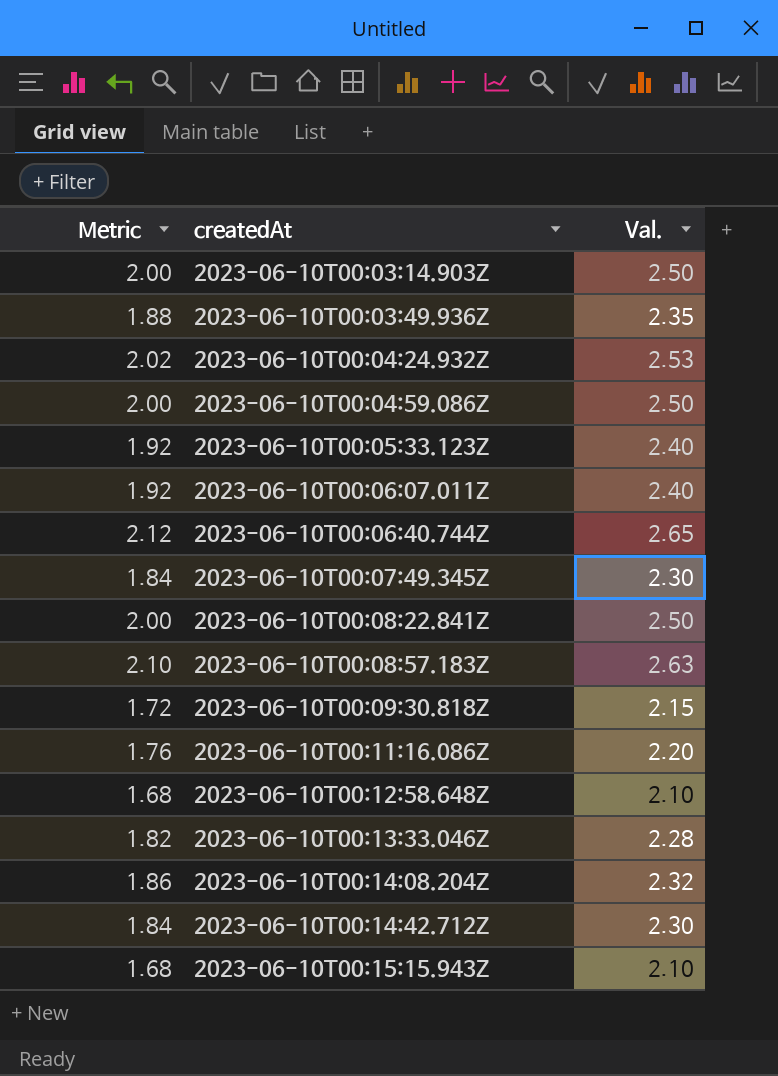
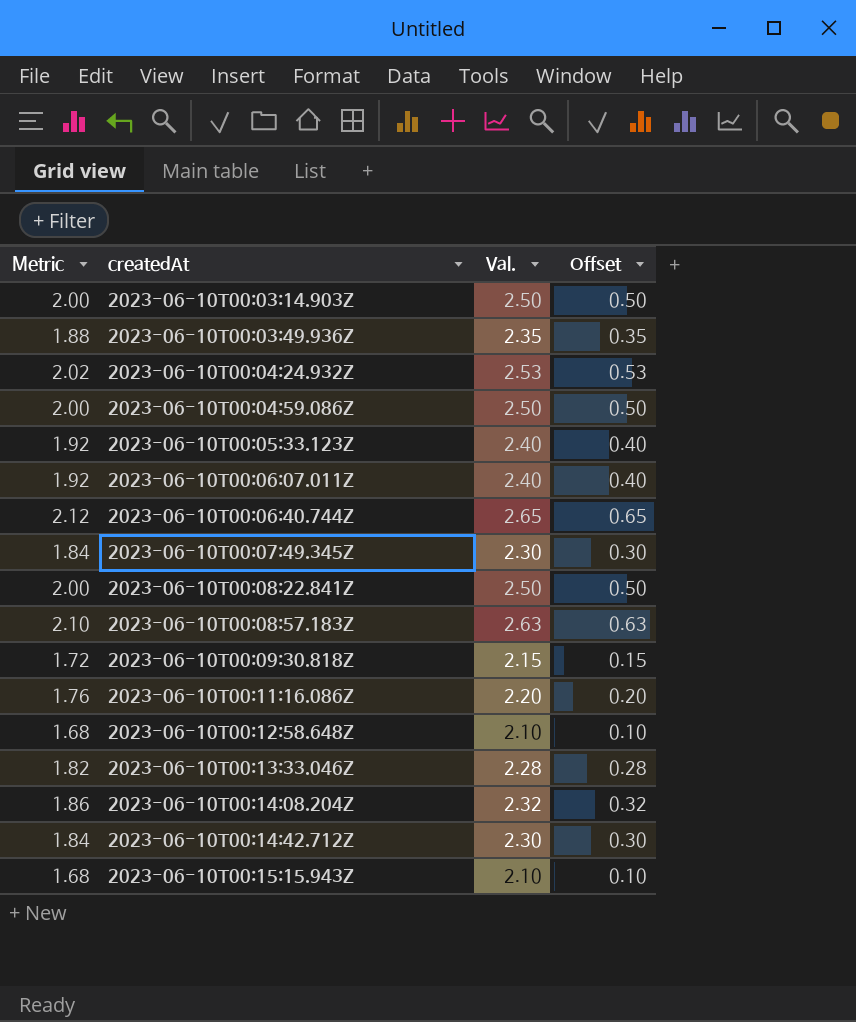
column Offset | formula: none -> [Val.] - 2

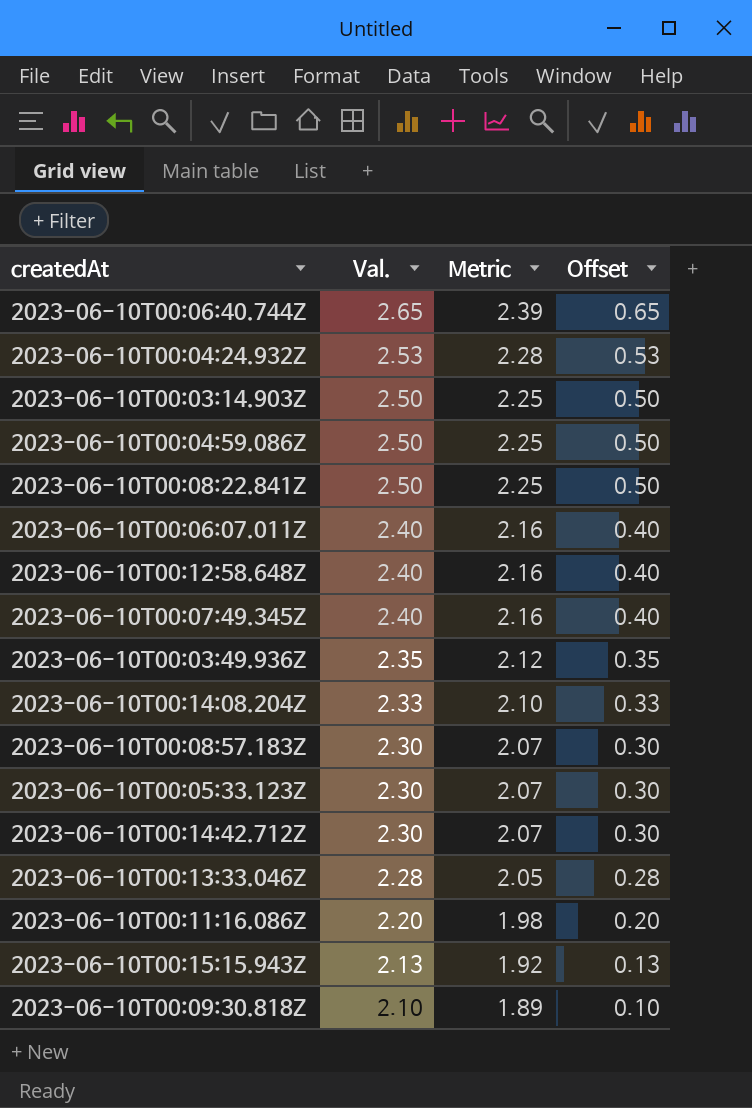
row order: createdAt ascending -> Val. descending
column Metric | formula: [Val.] * 0.8 -> [Val.] * 0.9
column Metric | position: 1 -> 3
2023-06-10T00:12:58.648Z | Val.: 2.10 -> 2.40
2023-06-10T00:12:58.648Z | Offset: 0.10 -> 0.40
2023-06-10T00:07:49.345Z | Val.: 2.30 -> 2.40
2023-06-10T00:07:49.345Z | Offset: 0.30 -> 0.40
2023-06-10T00:14:08.204Z | Val.: 2.32 -> 2.33
2023-06-10T00:14:08.204Z | Offset: 0.32 -> 0.33
2023-06-10T00:08:57.183Z | Val.: 2.63 -> 2.30
2023-06-10T00:08:57.183Z | Offset: 0.63 -> 0.30
2023-06-10T00:05:33.123Z | Val.: 2.40 -> 2.30
2023-06-10T00:05:33.123Z | Offset: 0.40 -> 0.30
2023-06-10T00:15:15.943Z | Val.: 2.10 -> 2.13
2023-06-10T00:15:15.943Z | Offset: 0.10 -> 0.13
2023-06-10T00:09:30.818Z | Val.: 2.15 -> 2.10
2023-06-10T00:09:30.818Z | Offset: 0.15 -> 0.10

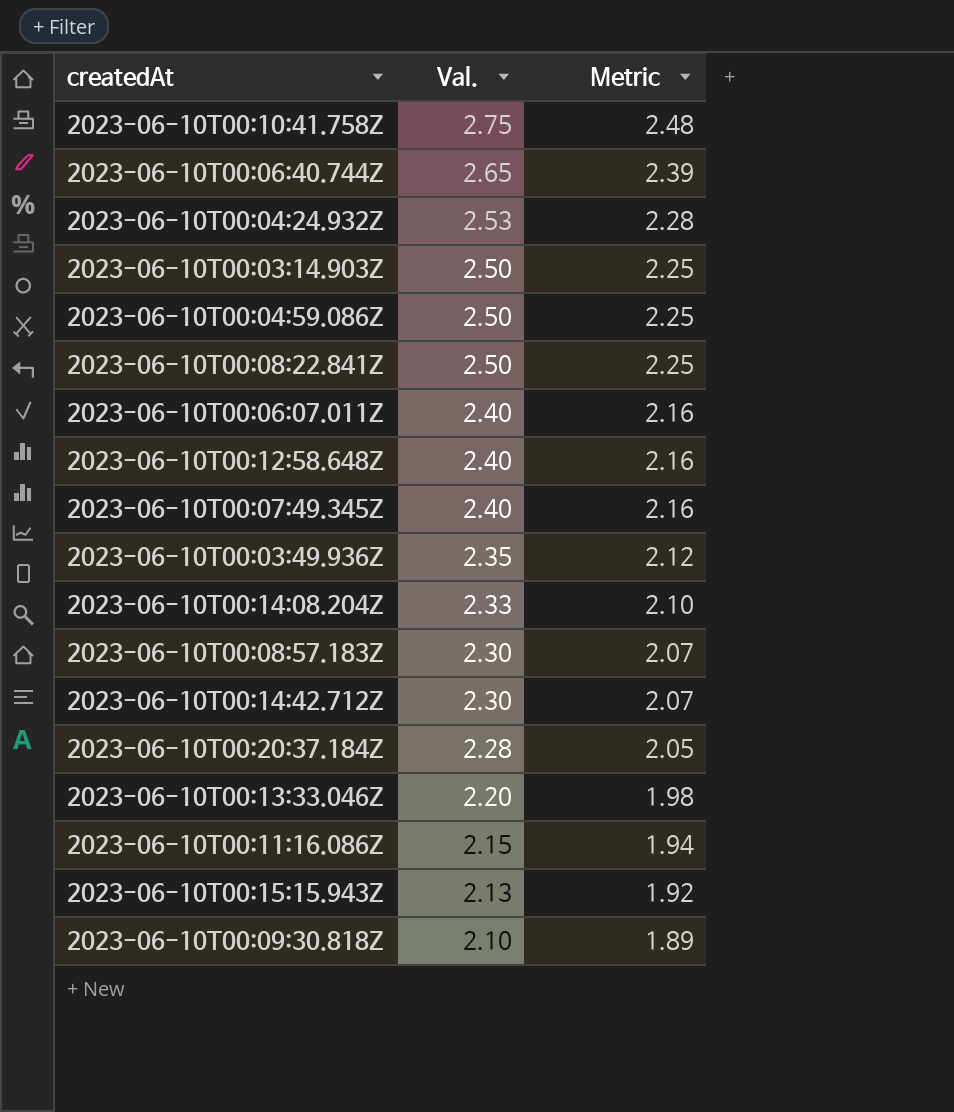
column Offset | formula: [Val.] - 2 -> none
row 2023-06-10T00:05:33.123Z: 2.30 | 2.07 | 0.30 -> none
row 2023-06-10T00:10:41.758Z: none -> 2.75 | 2.48
row 2023-06-10T00:20:37.184Z: none -> 2.28 | 2.05
2023-06-10T00:13:33.046Z | Val.: 2.28 -> 2.20
2023-06-10T00:13:33.046Z | Metric: 2.05 -> 1.98
2023-06-10T00:11:16.086Z | Val.: 2.20 -> 2.15
2023-06-10T00:11:16.086Z | Metric: 1.98 -> 1.94

